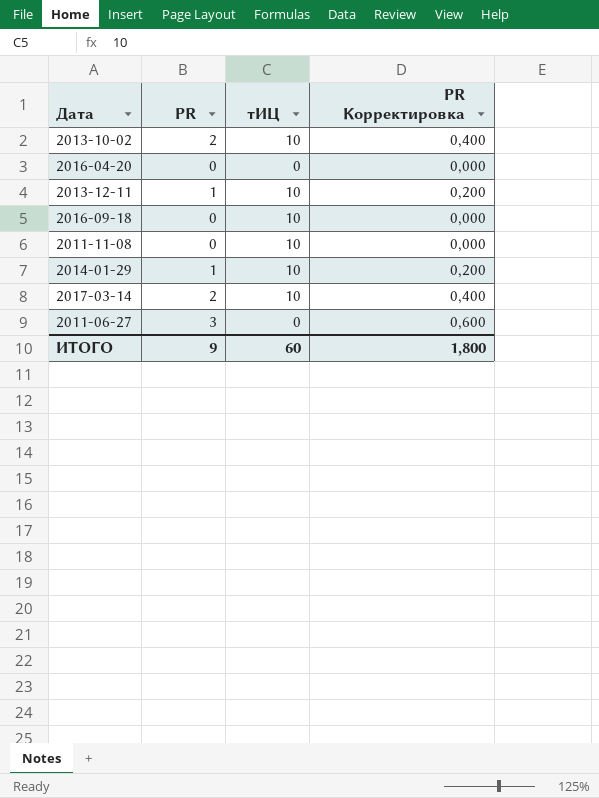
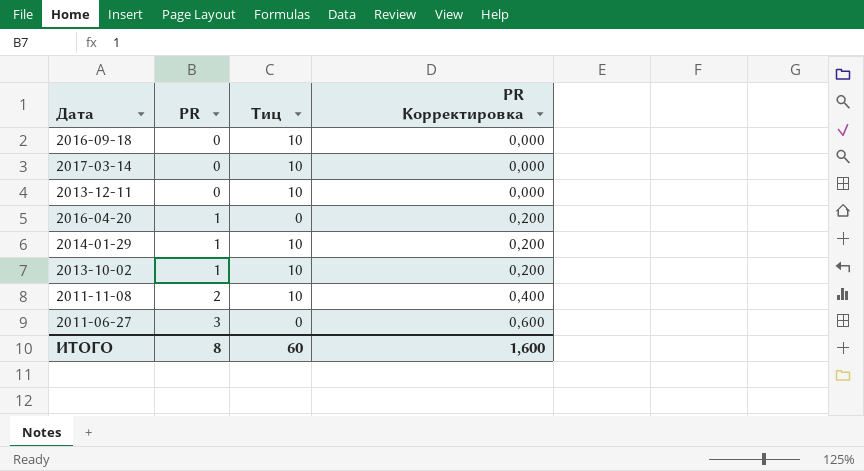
row order: none -> PR ascending
column name: тИЦ -> Тиц
2017-03-14 | PR: 2 -> 0
2017-03-14 | PR Корректировка: 0,400 -> 0,000
2013-12-11 | PR: 1 -> 0
2013-12-11 | PR Корректировка: 0,200 -> 0,000
2016-04-20 | PR: 0 -> 1
2016-04-20 | PR Корректировка: 0,000 -> 0,200
2013-10-02 | PR: 2 -> 1
2013-10-02 | PR Корректировка: 0,400 -> 0,200
2011-11-08 | PR: 0 -> 2
2011-11-08 | PR Корректировка: 0,000 -> 0,400
ИТОГО | PR: 9 -> 8
ИТОГО | PR Корректировка: 1,800 -> 1,600

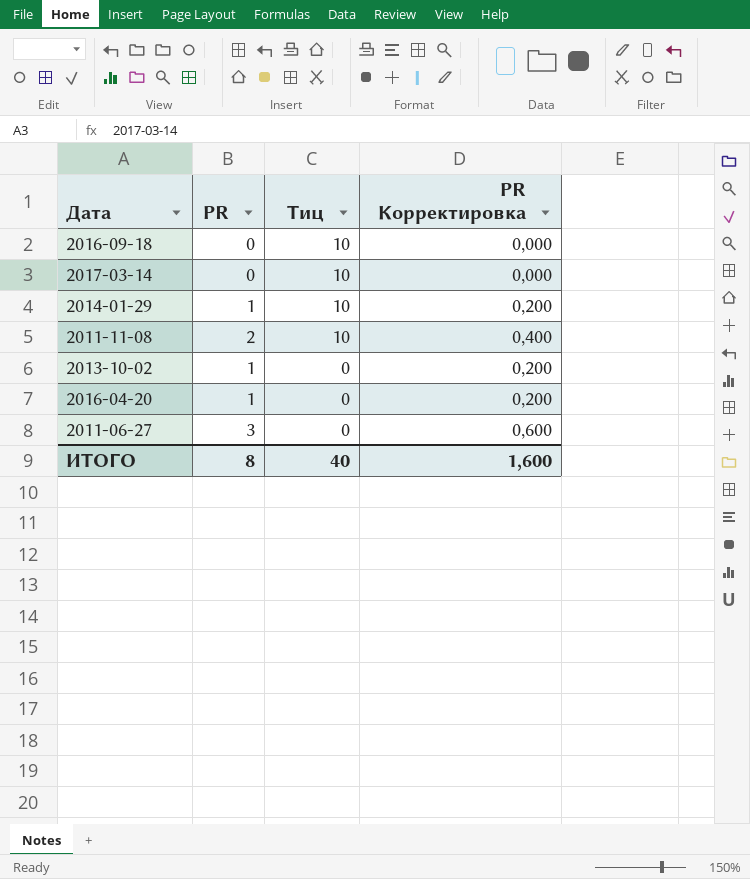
row order: PR ascending -> Тиц descending
row 2013-12-11: 0 | 10 | 0,000 -> none
2013-10-02 | Тиц: 10 -> 0
ИТОГО | Тиц: 60 -> 40

